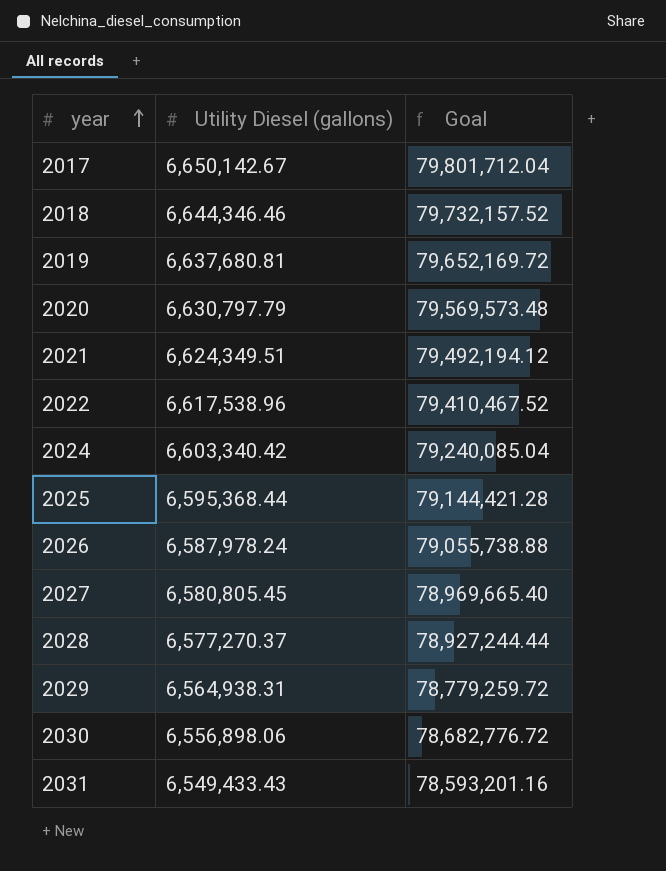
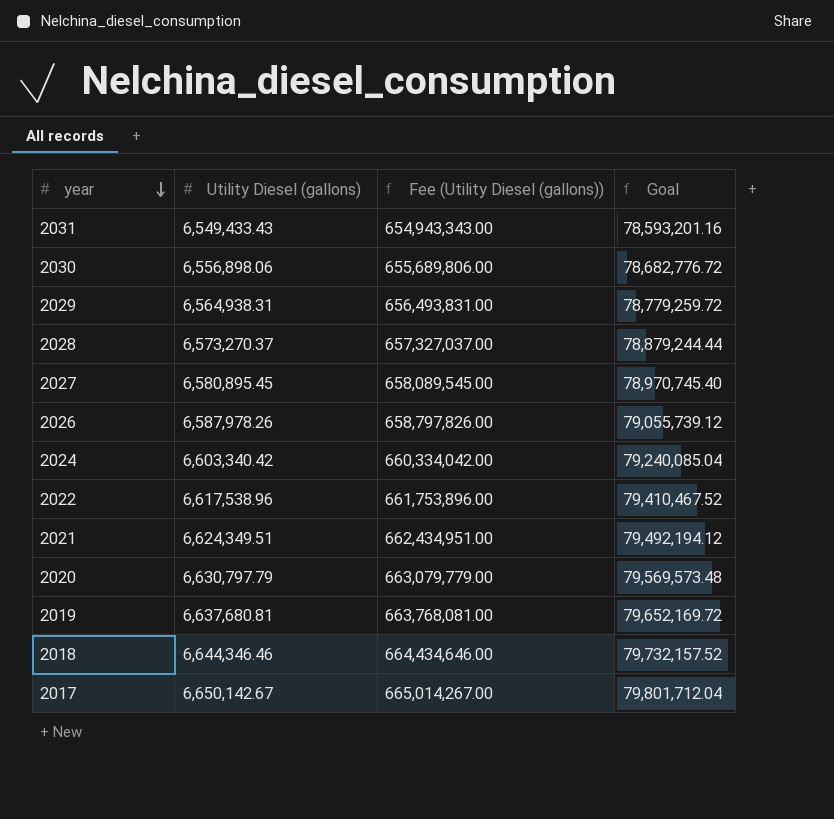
row order: year ascending -> year descending
column Fee (Utility Diesel (gallons)) | formula: none -> [Utility Diesel (gallons)] * 100
row 2025: 6,595,368.44 | 79,144,421.28 -> none
2028 | Utility Diesel (gallons): 6,577,270.37 -> 6,573,270.37
2028 | Goal: 78,927,244.44 -> 78,879,244.44
2027 | Utility Diesel (gallons): 6,580,805.45 -> 6,580,895.45
2027 | Goal: 78,969,665.40 -> 78,970,745.40
2026 | Utility Diesel (gallons): 6,587,978.24 -> 6,587,978.26
2026 | Goal: 79,055,738.88 -> 79,055,739.12

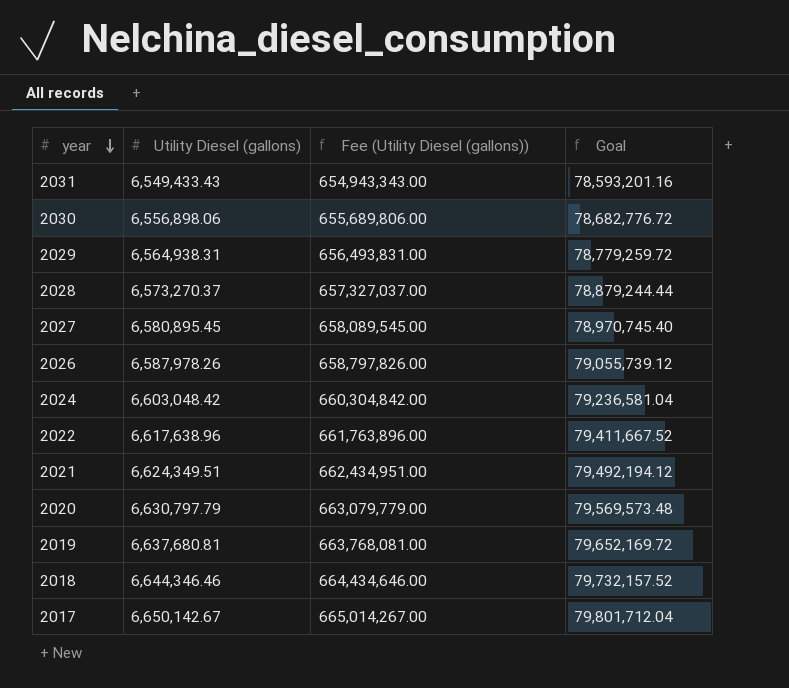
2024 | Utility Diesel (gallons): 6,603,340.42 -> 6,603,048.42
2024 | Fee (Utility Diesel (gallons)): 660,334,042.00 -> 660,304,842.00
2024 | Goal: 79,240,085.04 -> 79,236,581.04
2022 | Utility Diesel (gallons): 6,617,538.96 -> 6,617,638.96
2022 | Fee (Utility Diesel (gallons)): 661,753,896.00 -> 661,763,896.00
2022 | Goal: 79,410,467.52 -> 79,411,667.52

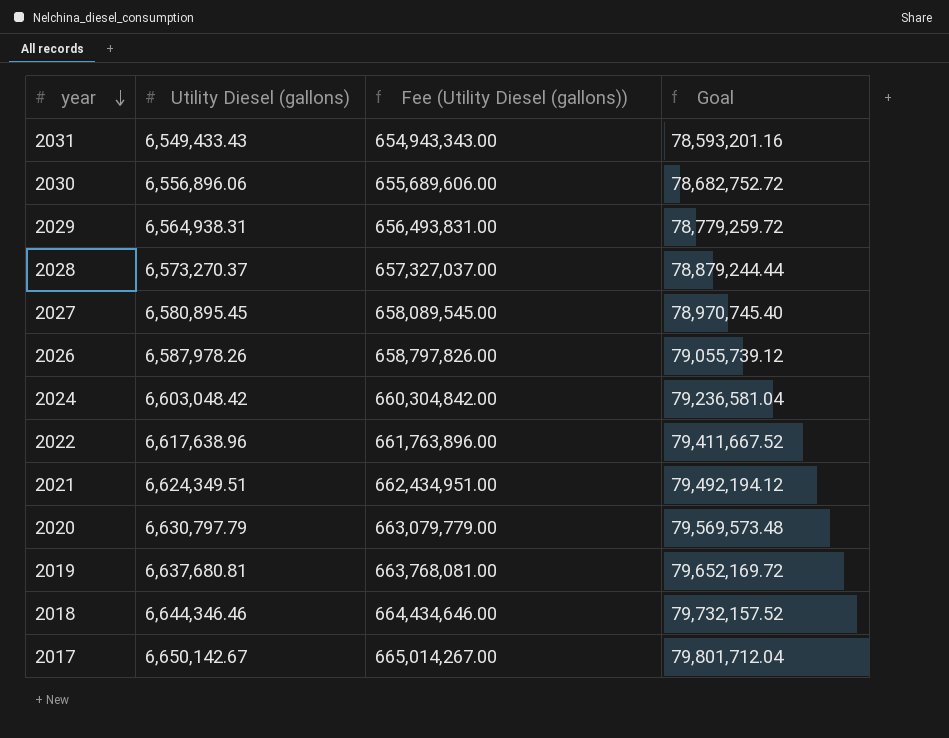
2030 | Utility Diesel (gallons): 6,556,898.06 -> 6,556,896.06
2030 | Fee (Utility Diesel (gallons)): 655,689,806.00 -> 655,689,606.00
2030 | Goal: 78,682,776.72 -> 78,682,752.72

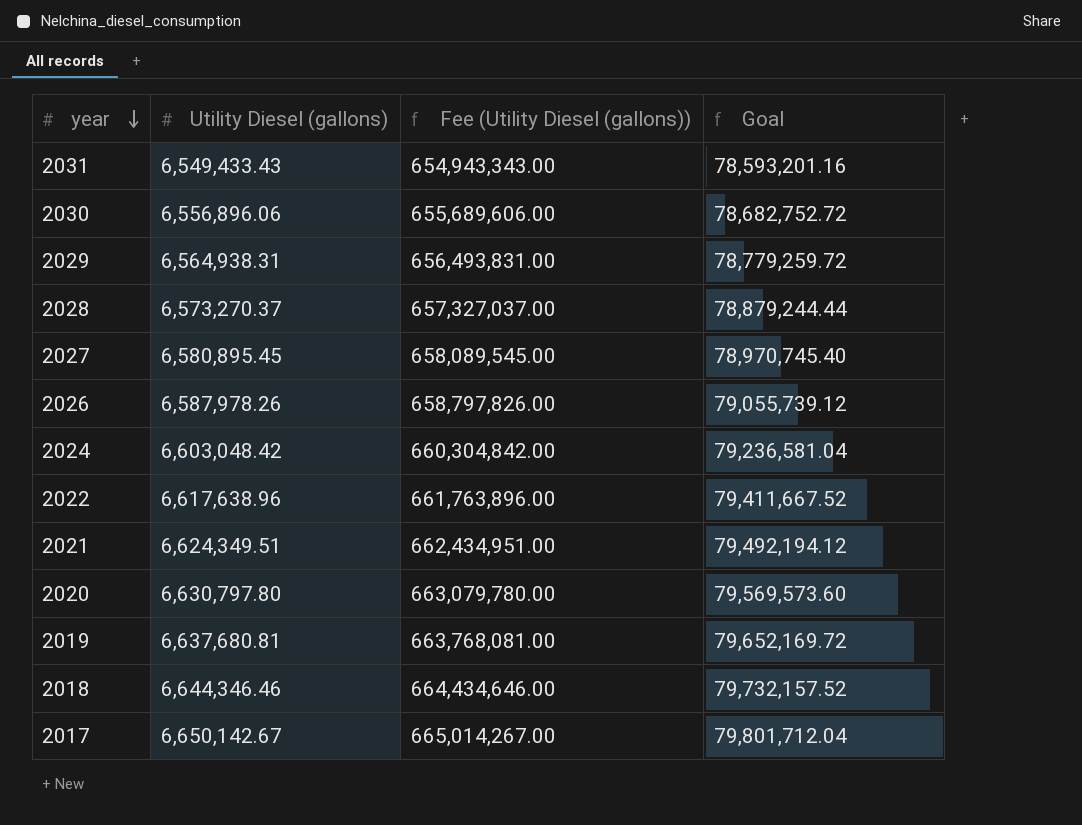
2020 | Utility Diesel (gallons): 6,630,797.79 -> 6,630,797.80
2020 | Fee (Utility Diesel (gallons)): 663,079,779.00 -> 663,079,780.00
2020 | Goal: 79,569,573.48 -> 79,569,573.60

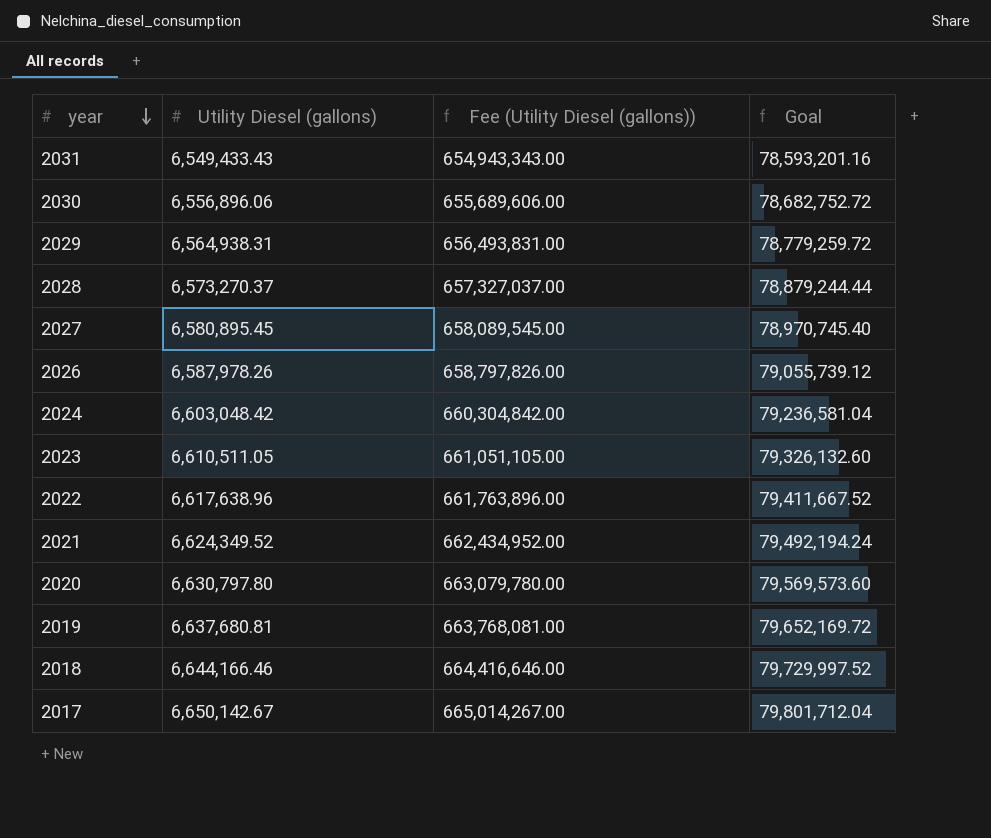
row 2023: none -> 6,610,511.05 | 661,051,105.00 | 79,326,132.60
2021 | Utility Diesel (gallons): 6,624,349.51 -> 6,624,349.52
2021 | Fee (Utility Diesel (gallons)): 662,434,951.00 -> 662,434,952.00
2021 | Goal: 79,492,194.12 -> 79,492,194.24
2018 | Utility Diesel (gallons): 6,644,346.46 -> 6,644,166.46
2018 | Fee (Utility Diesel (gallons)): 664,434,646.00 -> 664,416,646.00
2018 | Goal: 79,732,157.52 -> 79,729,997.52

